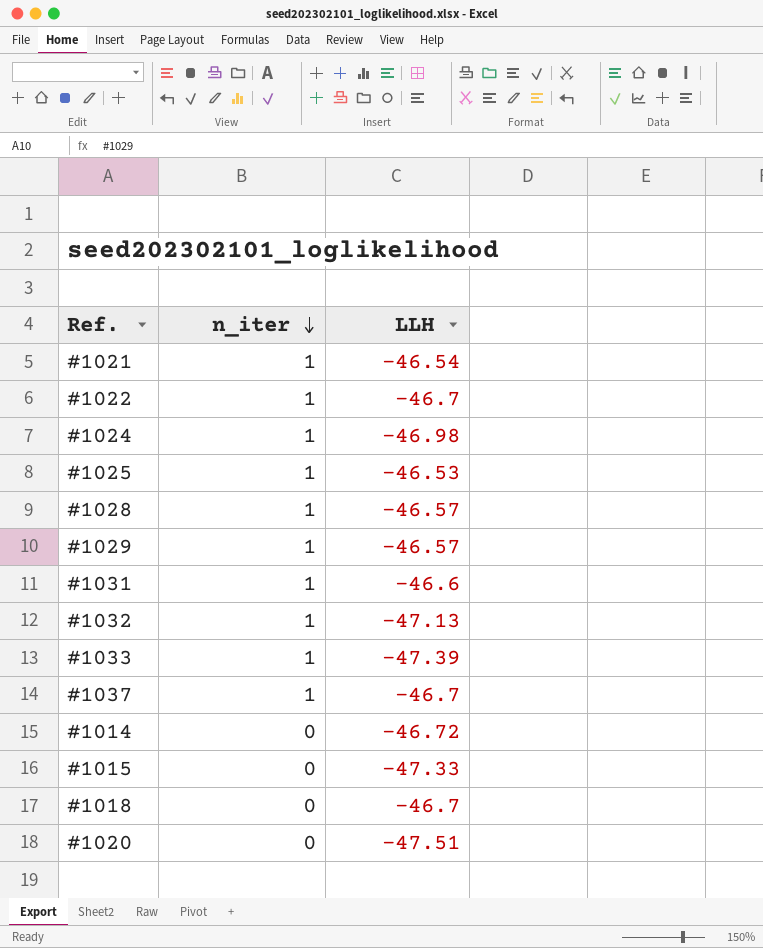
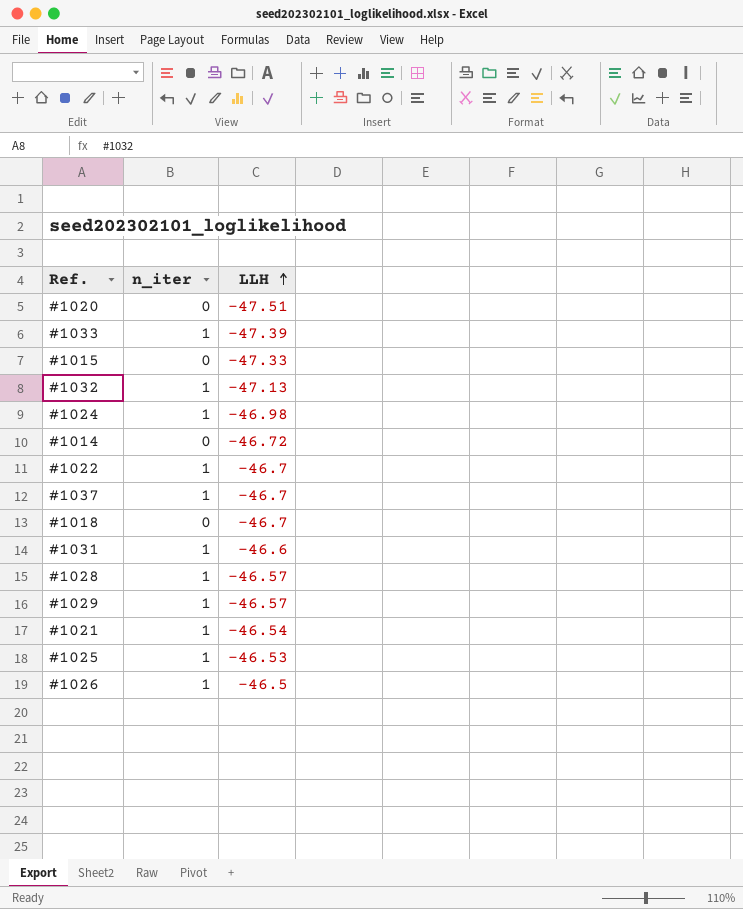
row order: n_iter descending -> LLH ascending
row #1026: none -> 1 | -46.5

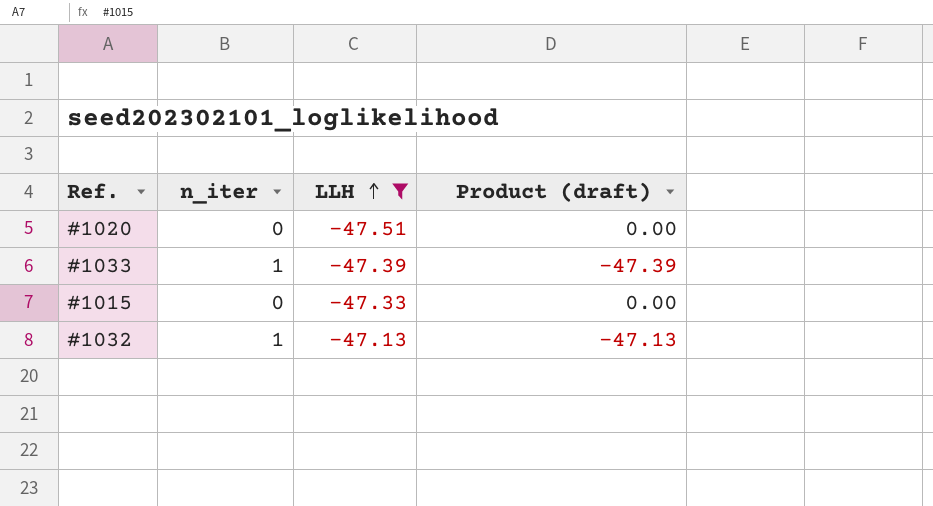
filter: none -> LLH <= -47.13
column Product (draft) | formula: none -> [n_iter] * [LLH]

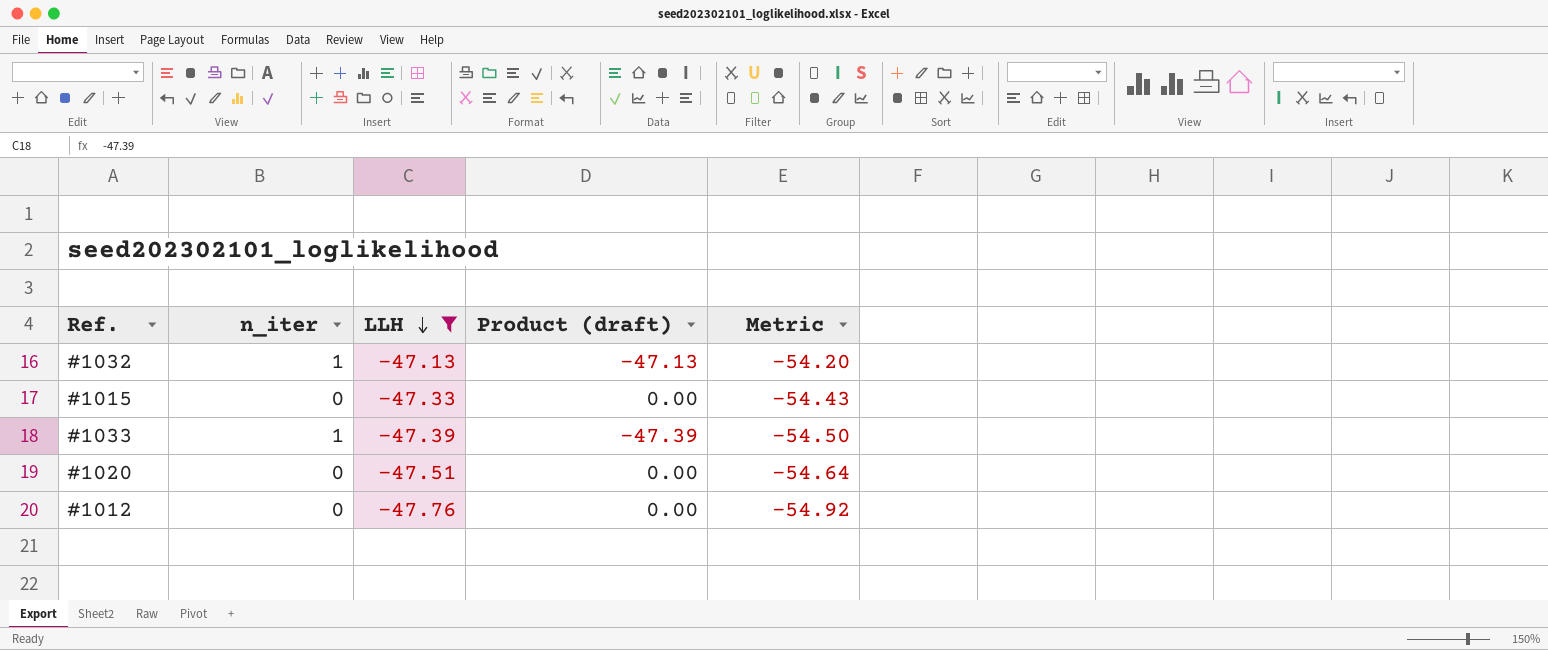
row order: LLH ascending -> LLH descending
column Metric | formula: none -> [LLH] * 1.15
row #1012: none -> 0 | -47.76 | 0.00 | -54.92

